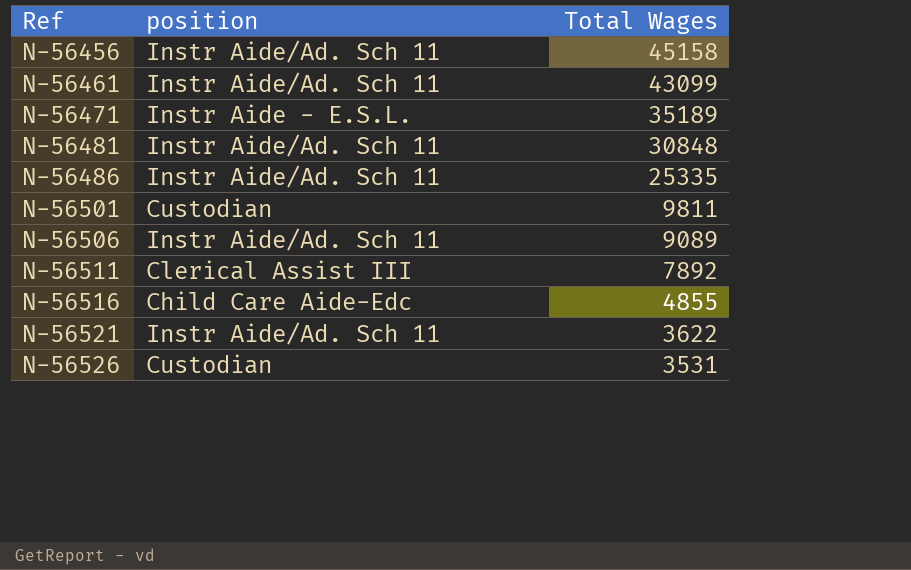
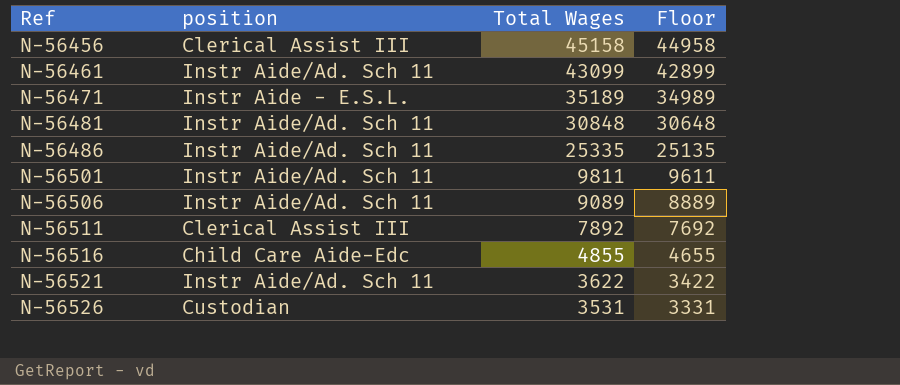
column Floor | formula: none -> [Total Wages] - 200
N-56456 | position: Instr Aide/Ad. Sch 11 -> Clerical Assist III
N-56501 | position: Custodian -> Instr Aide/Ad. Sch 11

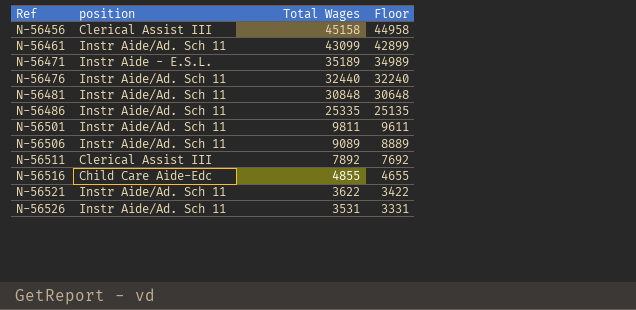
row N-56476: none -> Instr Aide/Ad. Sch 11 | 32440 | 32240
N-56526 | position: Custodian -> Instr Aide/Ad. Sch 11

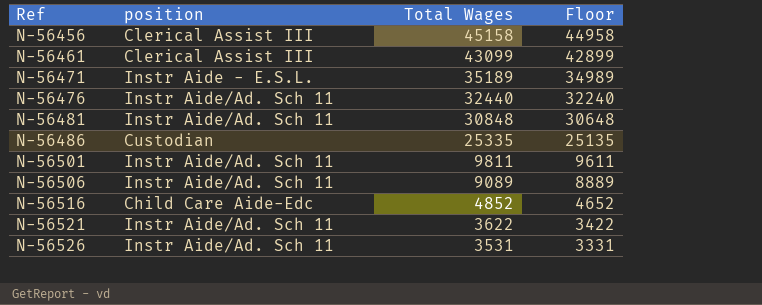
row N-56511: Clerical Assist III | 7892 | 7692 -> none
N-56461 | position: Instr Aide/Ad. Sch 11 -> Clerical Assist III
N-56486 | position: Instr Aide/Ad. Sch 11 -> Custodian
N-56516 | Total Wages: 4855 -> 4852
N-56516 | Floor: 4655 -> 4652

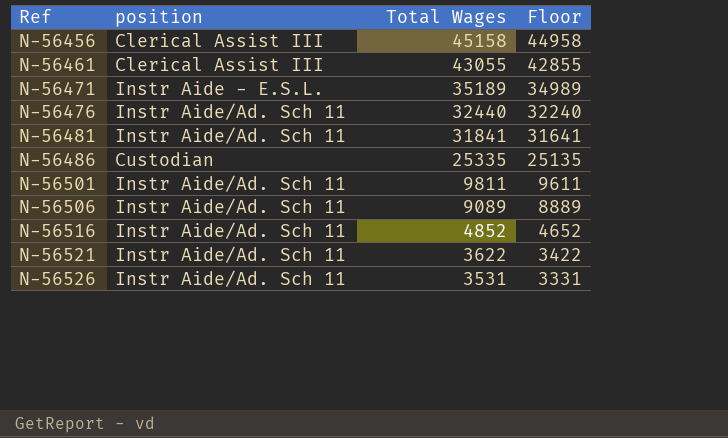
N-56461 | Total Wages: 43099 -> 43055
N-56461 | Floor: 42899 -> 42855
N-56481 | Total Wages: 30848 -> 31841
N-56481 | Floor: 30648 -> 31641
N-56516 | position: Child Care Aide-Edc -> Instr Aide/Ad. Sch 11

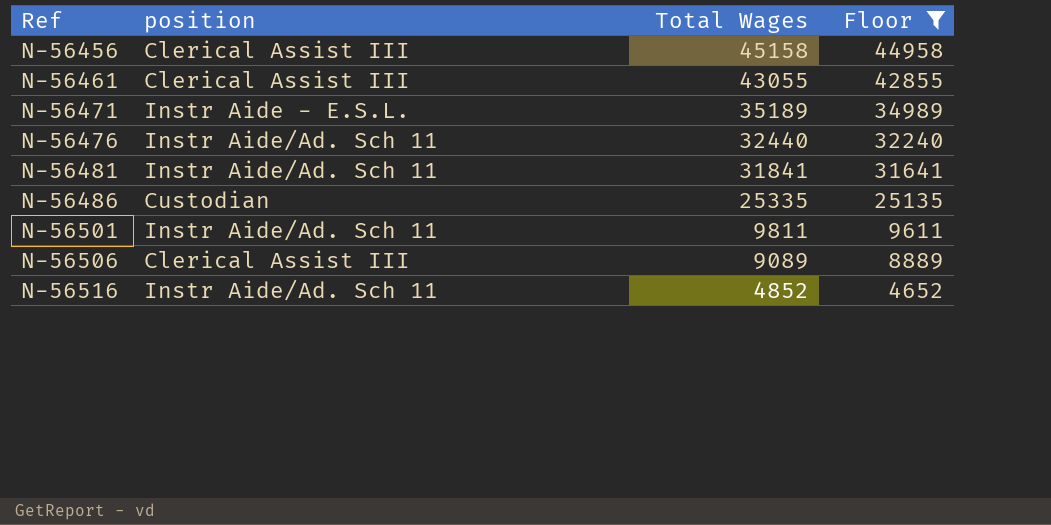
filter: none -> Floor >= 4652
N-56506 | position: Instr Aide/Ad. Sch 11 -> Clerical Assist III

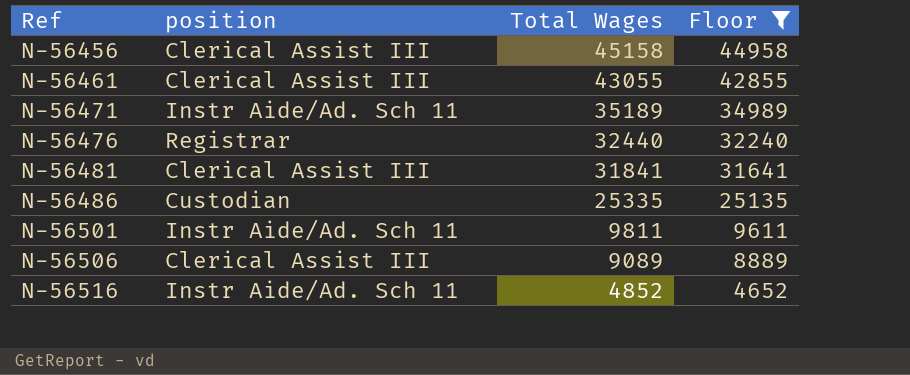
N-56471 | position: Instr Aide - E.S.L. -> Instr Aide/Ad. Sch 11
N-56476 | position: Instr Aide/Ad. Sch 11 -> Registrar
N-56481 | position: Instr Aide/Ad. Sch 11 -> Clerical Assist III

